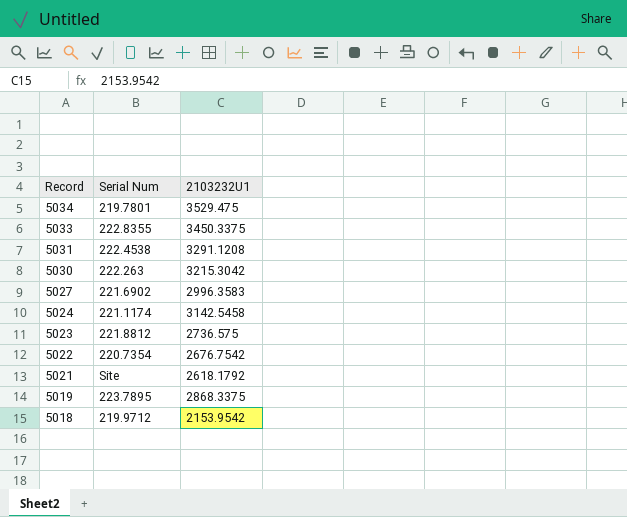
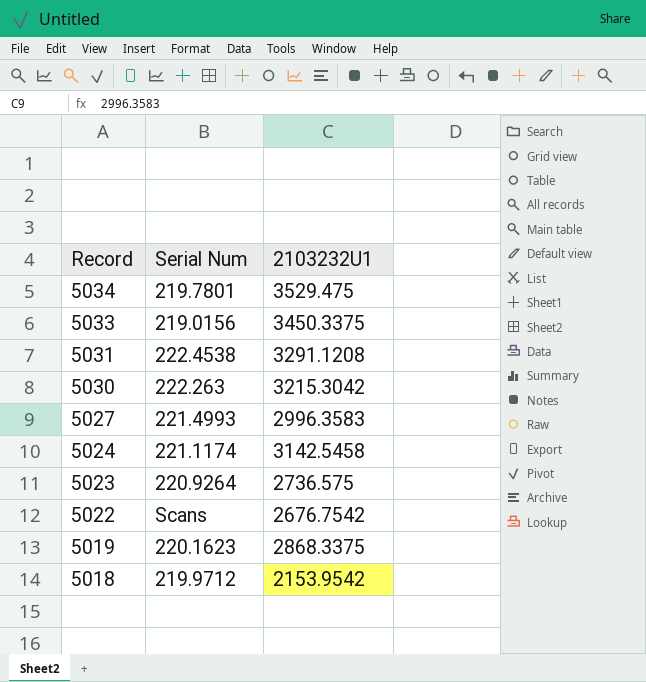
row 5021: Site | 2618.1792 -> none
5033 | Serial Num: 222.8355 -> 219.0156
5027 | Serial Num: 221.6902 -> 221.4993
5023 | Serial Num: 221.8812 -> 220.9264
5022 | Serial Num: 220.7354 -> Scans
5019 | Serial Num: 223.7895 -> 220.1623

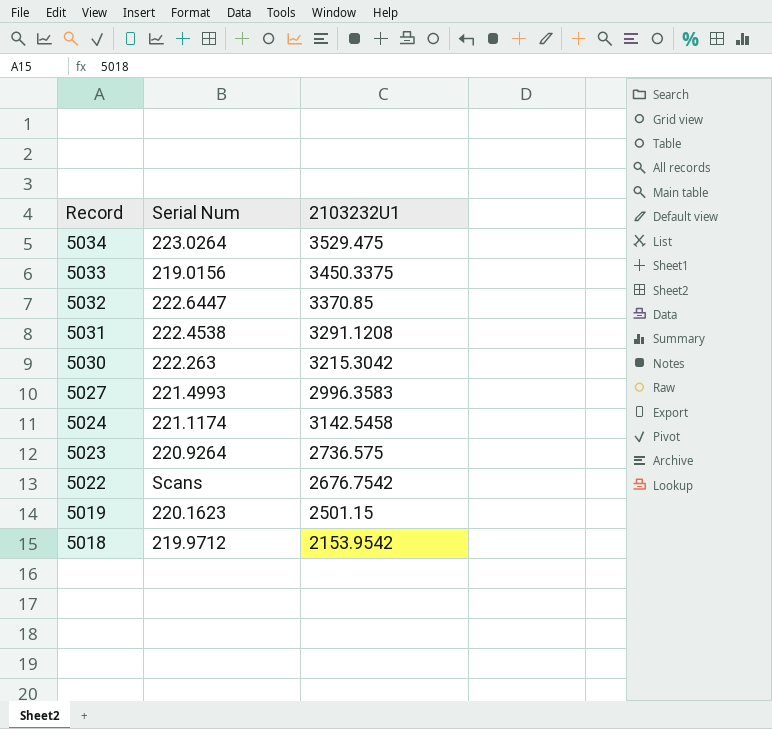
5034 | Serial Num: 219.7801 -> 223.0264
row 5032: none -> 222.6447 | 3370.85
5019 | 2103232U1: 2868.3375 -> 2501.15

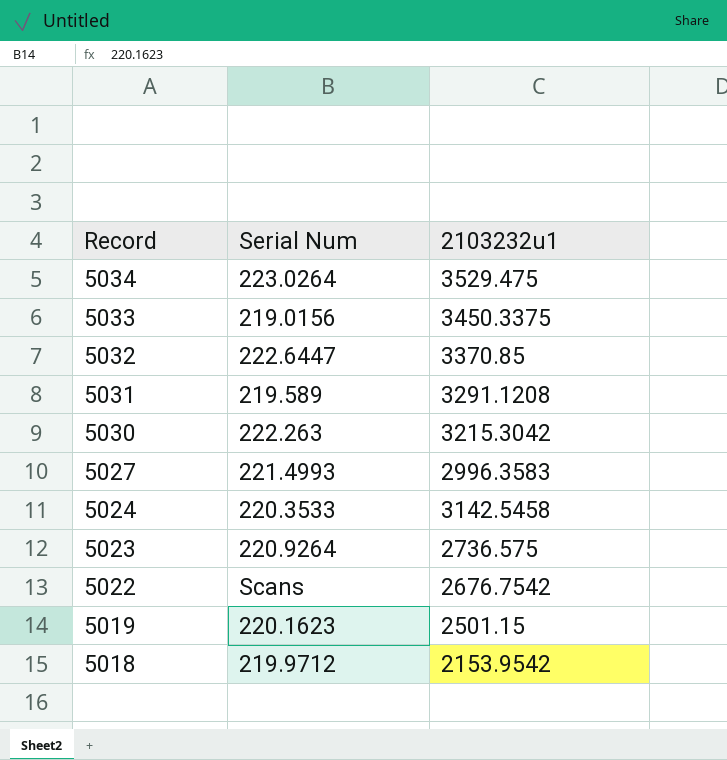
column name: 2103232U1 -> 2103232u1
5031 | Serial Num: 222.4538 -> 219.589
5024 | Serial Num: 221.1174 -> 220.3533

